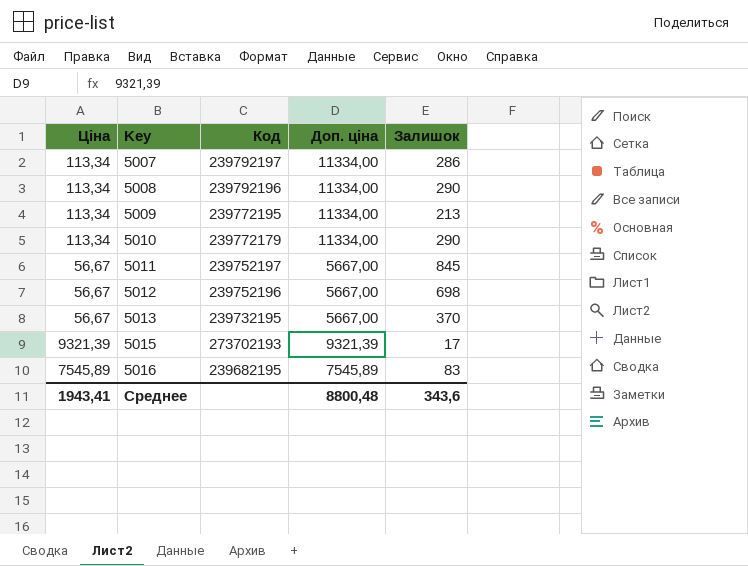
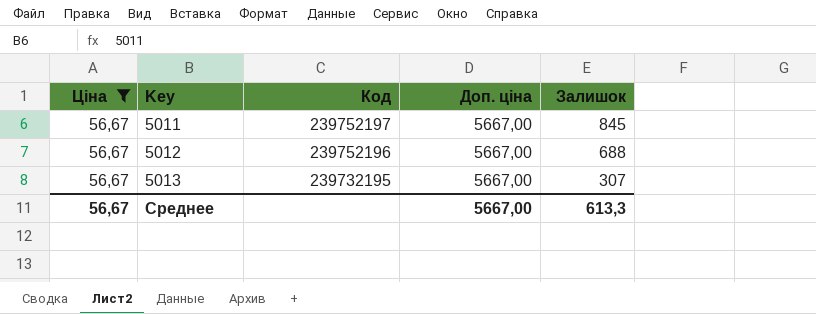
filter: none -> Ціна = 56,67
5012 | Залишок: 698 -> 688
5013 | Залишок: 370 -> 307
Среднее | Ціна: 1943,41 -> 56,67
Среднее | Доп. ціна: 8800,48 -> 5667,00
Среднее | Залишок: 343,6 -> 613,3

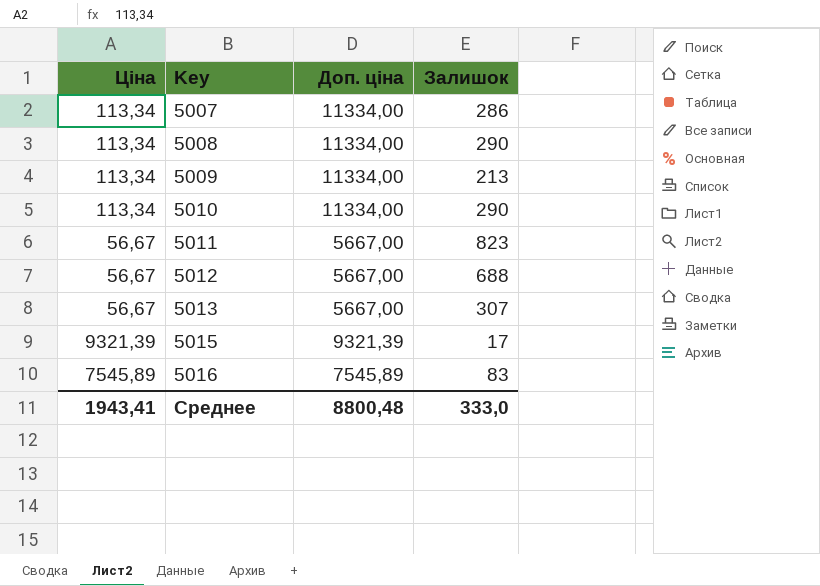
filter: Ціна = 56,67 -> none
column Код | position: 3 -> none
5011 | Залишок: 845 -> 823
Среднее | Ціна: 56,67 -> 1943,41
Среднее | Доп. ціна: 5667,00 -> 8800,48
Среднее | Залишок: 613,3 -> 333,0

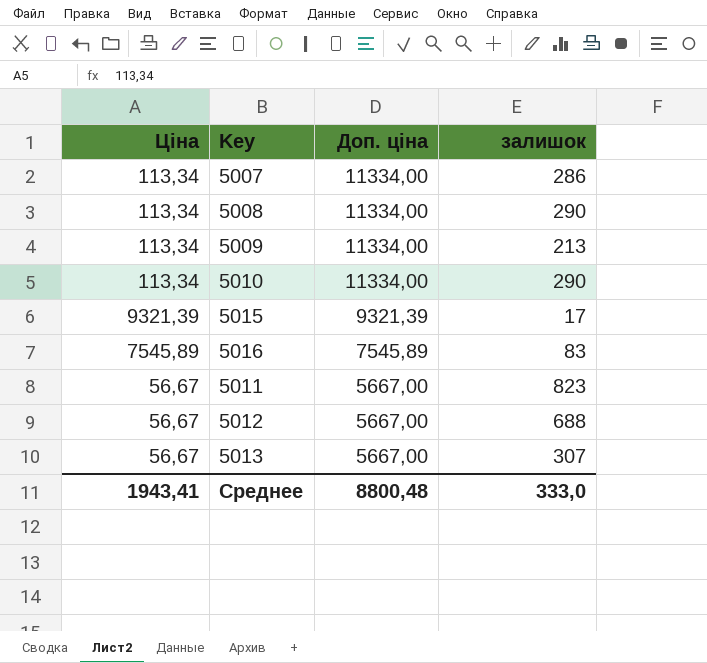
row order: Key ascending -> Доп. ціна descending
column name: Залишок -> залишок

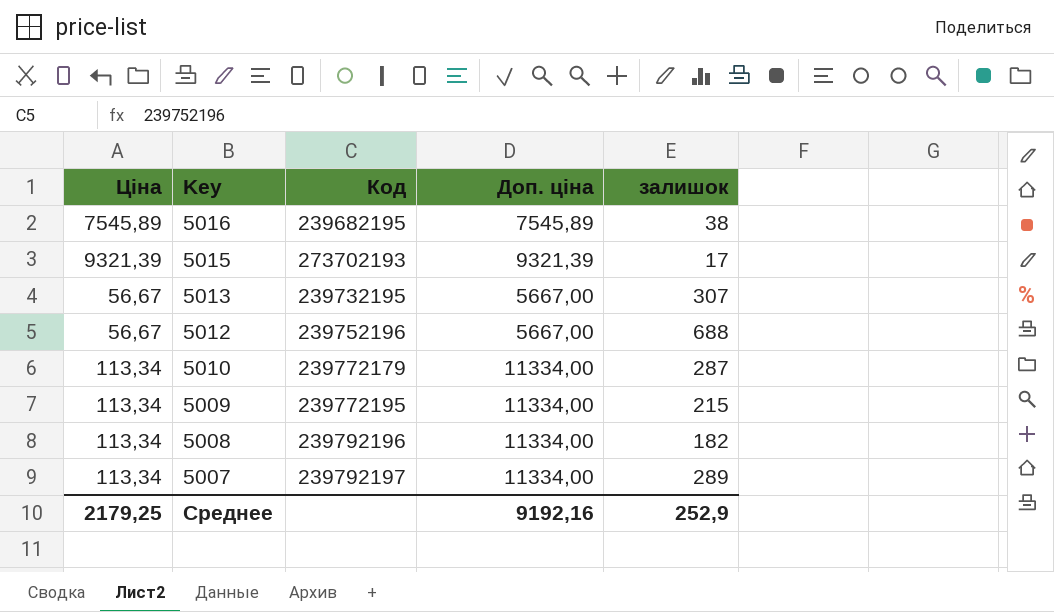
row order: Доп. ціна descending -> Key descending
column Код | position: none -> 3
row 5011: 56,67 | 5667,00 | 823 -> none
5016 | залишок: 83 -> 38
5010 | залишок: 290 -> 287
5009 | залишок: 213 -> 215
5008 | залишок: 290 -> 182
5007 | залишок: 286 -> 289
Среднее | Ціна: 1943,41 -> 2179,25
Среднее | Доп. ціна: 8800,48 -> 9192,16
Среднее | залишок: 333,0 -> 252,9

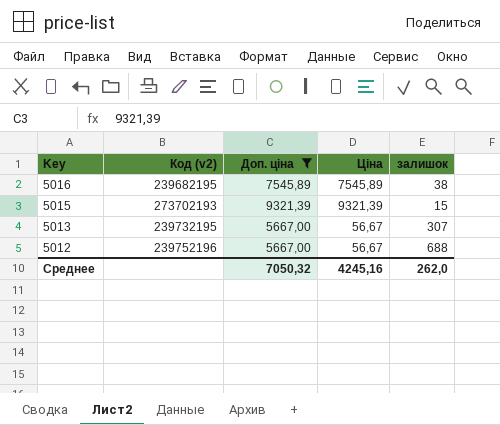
filter: none -> Доп. ціна != 11334,00
column name: Код -> Код (v2)
column Ціна | position: 1 -> 4
5015 | залишок: 17 -> 15
Среднее | Доп. ціна: 9192,16 -> 7050,32
Среднее | Ціна: 2179,25 -> 4245,16
Среднее | залишок: 252,9 -> 262,0

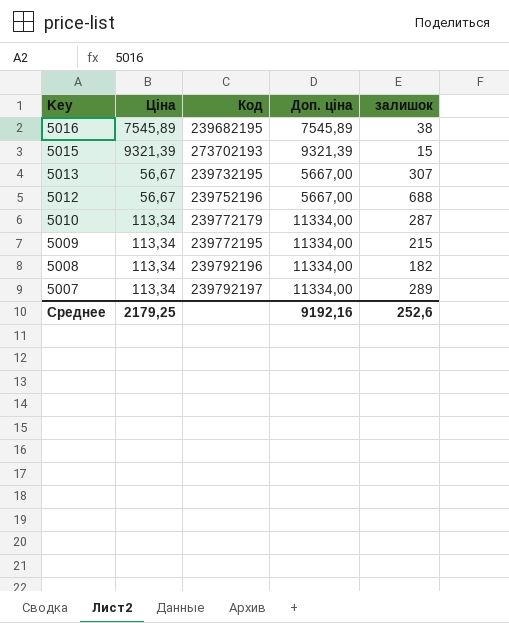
filter: Доп. ціна != 11334,00 -> none
column Ціна | position: 4 -> 2
column name: Код (v2) -> Код
Среднее | Ціна: 4245,16 -> 2179,25
Среднее | Доп. ціна: 7050,32 -> 9192,16
Среднее | залишок: 262,0 -> 252,6

